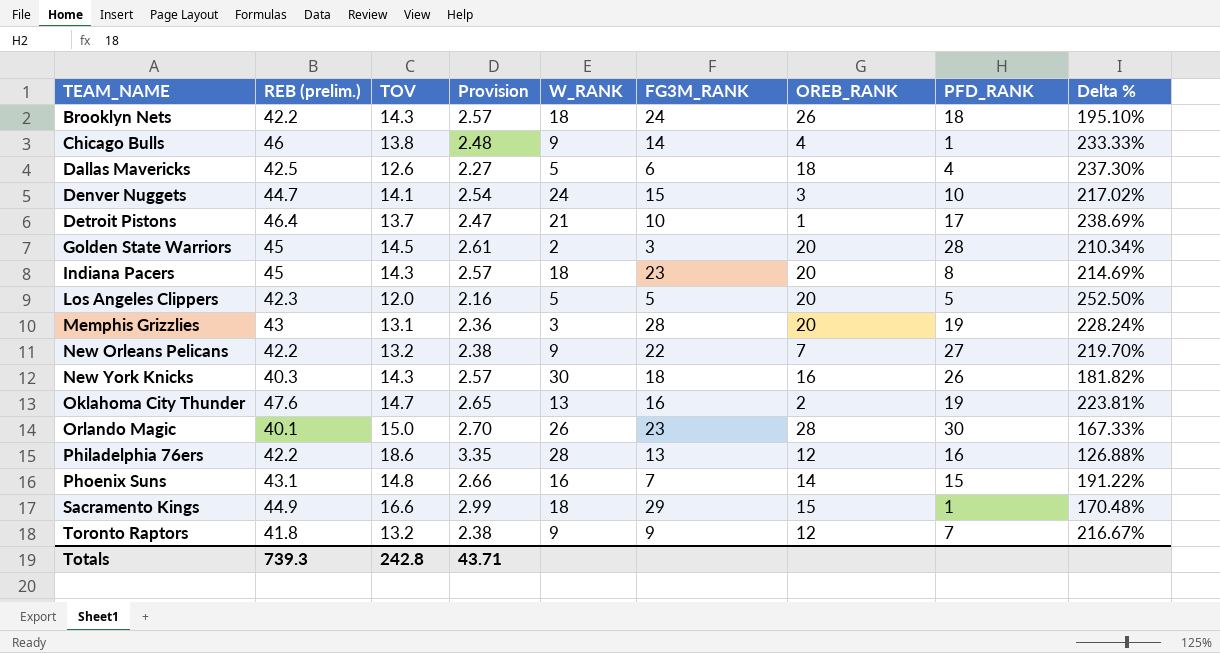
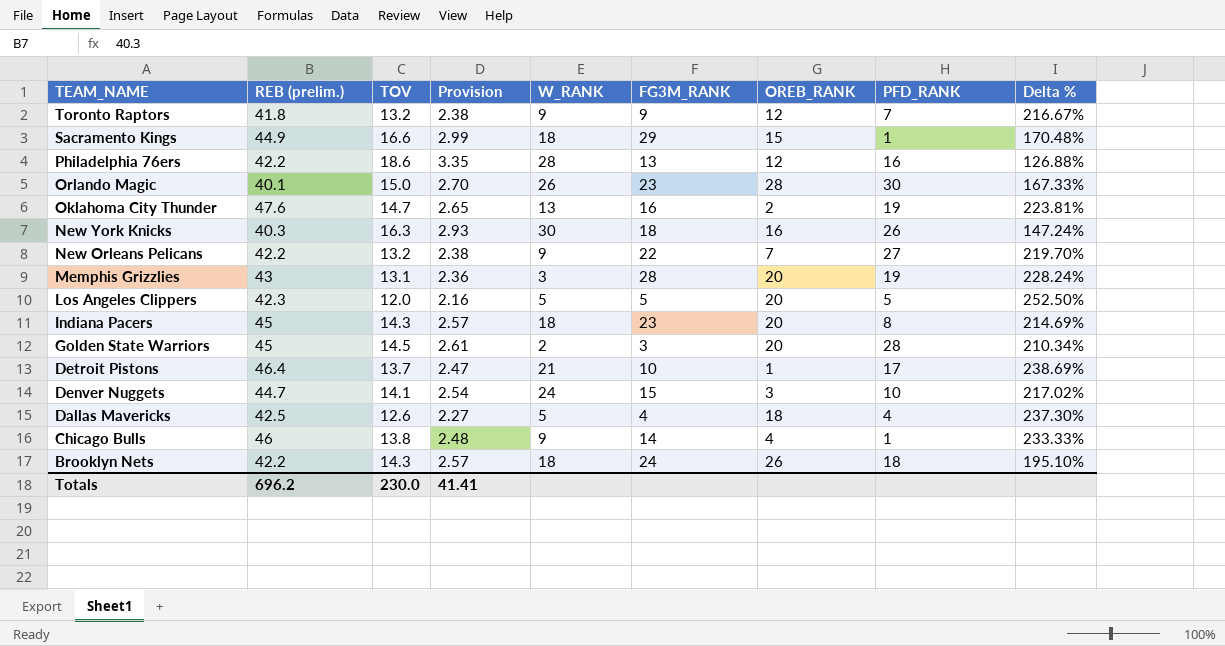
row order: TEAM_NAME ascending -> TEAM_NAME descending
row Phoenix Suns: 43.1 | 14.8 | 2.66 | 16 | 7 | 14 | 15 | 191.22% -> none
New York Knicks | TOV: 14.3 -> 16.3
New York Knicks | Provision: 2.57 -> 2.93
New York Knicks | Delta %: 181.82% -> 147.24%
Dallas Mavericks | FG3M_RANK: 6 -> 4
Totals | REB (prelim.): 739.3 -> 696.2
Totals | TOV: 242.8 -> 230.0
Totals | Provision: 43.71 -> 41.41

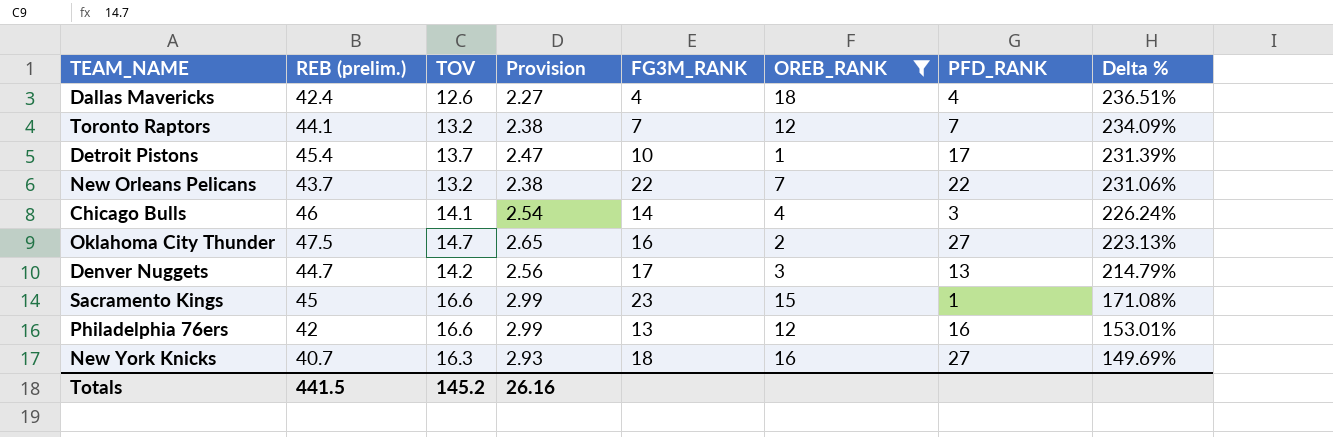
filter: none -> OREB_RANK <= 18
row order: TEAM_NAME descending -> Delta % descending
column W_RANK | position: 5 -> none
Dallas Mavericks | REB (prelim.): 42.5 -> 42.4
Dallas Mavericks | Delta %: 237.30% -> 236.51%
Toronto Raptors | REB (prelim.): 41.8 -> 44.1
Toronto Raptors | FG3M_RANK: 9 -> 7
Toronto Raptors | Delta %: 216.67% -> 234.09%
Detroit Pistons | REB (prelim.): 46.4 -> 45.4
Detroit Pistons | Delta %: 238.69% -> 231.39%
New Orleans Pelicans | REB (prelim.): 42.2 -> 43.7
New Orleans Pelicans | PFD_RANK: 27 -> 22
New Orleans Pelicans | Delta %: 219.70% -> 231.06%
Chicago Bulls | TOV: 13.8 -> 14.1
Chicago Bulls | Provision: 2.48 -> 2.54
Chicago Bulls | PFD_RANK: 1 -> 3
Chicago Bulls | Delta %: 233.33% -> 226.24%
Oklahoma City Thunder | REB (prelim.): 47.6 -> 47.5
Oklahoma City Thunder | PFD_RANK: 19 -> 27
Oklahoma City Thunder | Delta %: 223.81% -> 223.13%
Denver Nuggets | TOV: 14.1 -> 14.2
Denver Nuggets | Provision: 2.54 -> 2.56
Denver Nuggets | FG3M_RANK: 15 -> 17
Denver Nuggets | PFD_RANK: 10 -> 13
Denver Nuggets | Delta %: 217.02% -> 214.79%
Sacramento Kings | REB (prelim.): 44.9 -> 45
Sacramento Kings | FG3M_RANK: 29 -> 23
Sacramento Kings | Delta %: 170.48% -> 171.08%
Philadelphia 76ers | REB (prelim.): 42.2 -> 42
Philadelphia 76ers | TOV: 18.6 -> 16.6
Philadelphia 76ers | Provision: 3.35 -> 2.99
Philadelphia 76ers | Delta %: 126.88% -> 153.01%
New York Knicks | REB (prelim.): 40.3 -> 40.7
New York Knicks | PFD_RANK: 26 -> 27
New York Knicks | Delta %: 147.24% -> 149.69%
Totals | REB (prelim.): 696.2 -> 441.5
Totals | TOV: 230.0 -> 145.2
Totals | Provision: 41.41 -> 26.16

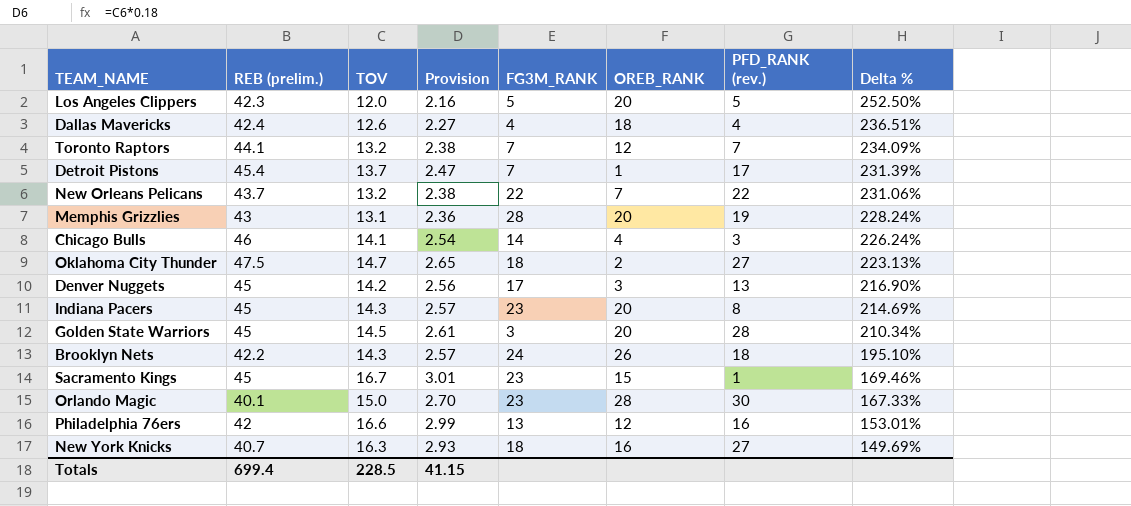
filter: OREB_RANK <= 18 -> none
column name: PFD_RANK -> PFD_RANK (rev.)
Detroit Pistons | FG3M_RANK: 10 -> 7
Oklahoma City Thunder | FG3M_RANK: 16 -> 18
Denver Nuggets | REB (prelim.): 44.7 -> 45
Denver Nuggets | Delta %: 214.79% -> 216.90%
Sacramento Kings | TOV: 16.6 -> 16.7
Sacramento Kings | Provision: 2.99 -> 3.01
Sacramento Kings | Delta %: 171.08% -> 169.46%
Totals | REB (prelim.): 441.5 -> 699.4
Totals | TOV: 145.2 -> 228.5
Totals | Provision: 26.16 -> 41.15

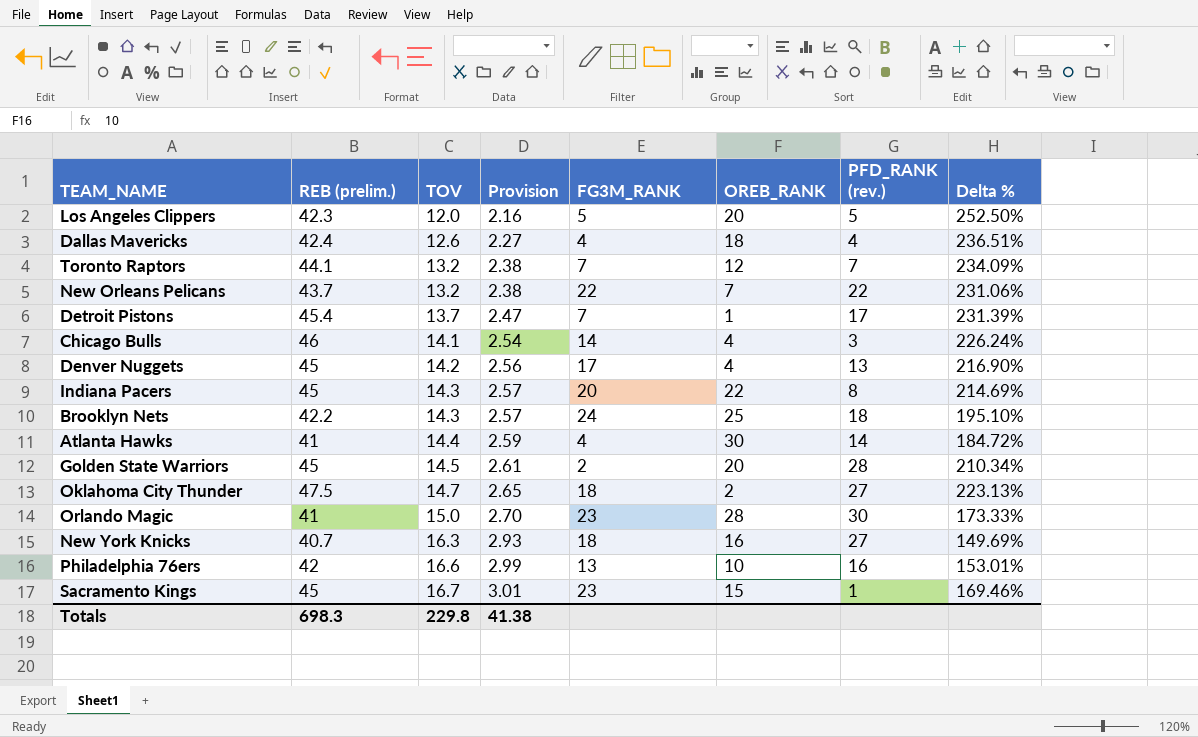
row order: Delta % descending -> TOV ascending
row Memphis Grizzlies: 43 | 13.1 | 2.36 | 28 | 20 | 19 | 228.24% -> none
Denver Nuggets | OREB_RANK: 3 -> 4
Indiana Pacers | FG3M_RANK: 23 -> 20
Indiana Pacers | OREB_RANK: 20 -> 22
Brooklyn Nets | OREB_RANK: 26 -> 25
row Atlanta Hawks: none -> 41 | 14.4 | 2.59 | 4 | 30 | 14 | 184.72%
Golden State Warriors | FG3M_RANK: 3 -> 2
Orlando Magic | REB (prelim.): 40.1 -> 41
Orlando Magic | Delta %: 167.33% -> 173.33%
Philadelphia 76ers | OREB_RANK: 12 -> 10
Totals | REB (prelim.): 699.4 -> 698.3
Totals | TOV: 228.5 -> 229.8
Totals | Provision: 41.15 -> 41.38

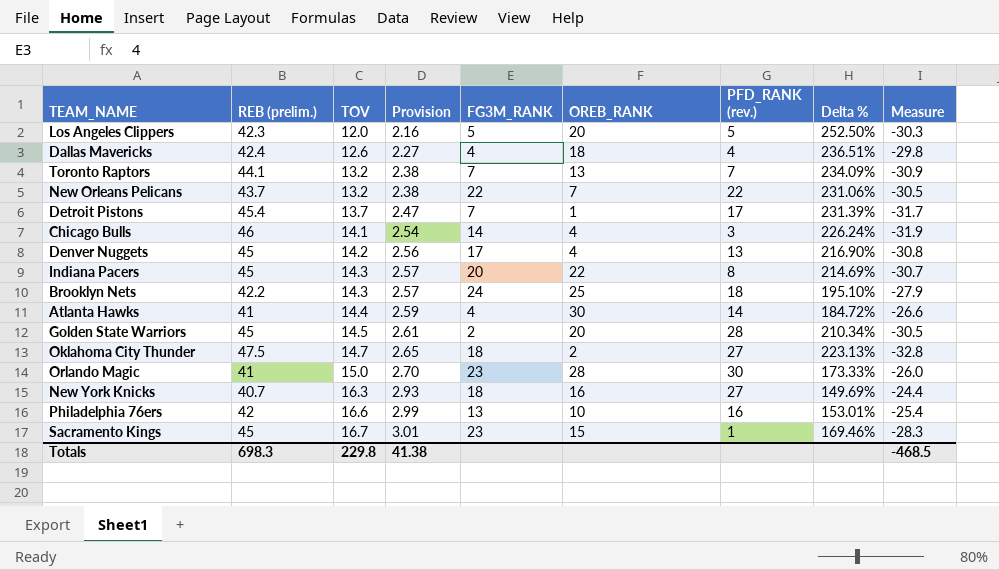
column Measure | formula: none -> [TOV] - [REB (prelim.)]
Toronto Raptors | OREB_RANK: 12 -> 13

